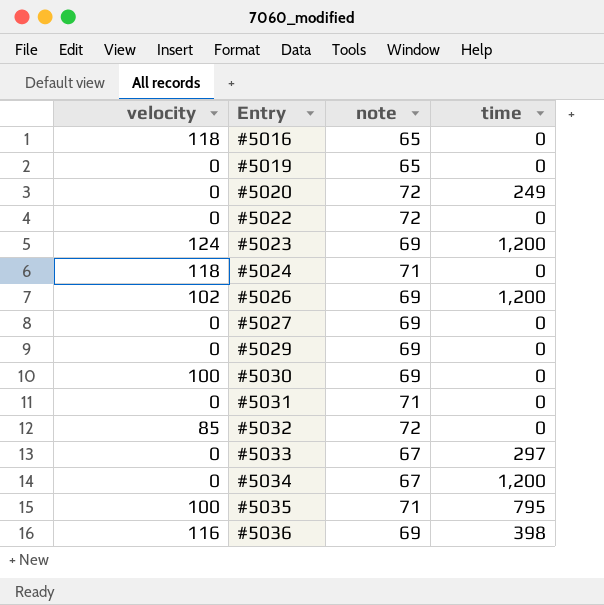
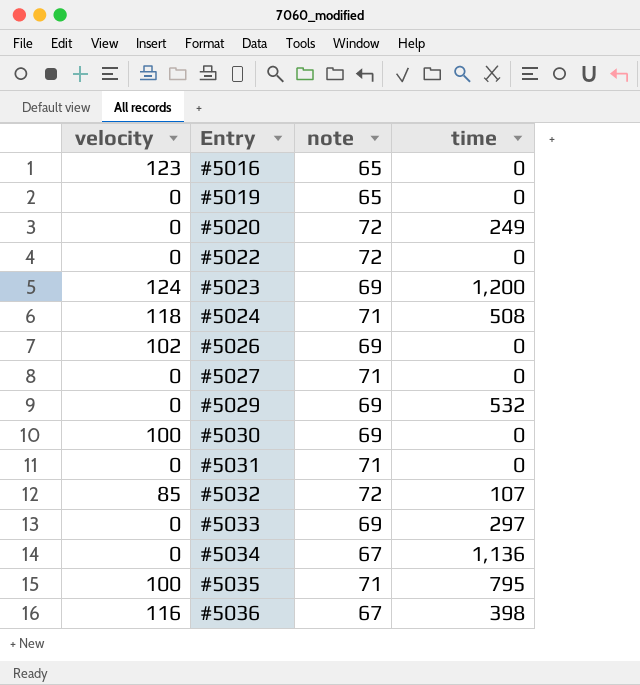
#5016 | velocity: 118 -> 123
#5024 | time: 0 -> 508
#5026 | time: 1,200 -> 0
#5027 | note: 69 -> 71
#5029 | time: 0 -> 532
#5032 | time: 0 -> 107
#5033 | note: 67 -> 69
#5034 | time: 1,200 -> 1,136
#5036 | note: 69 -> 67

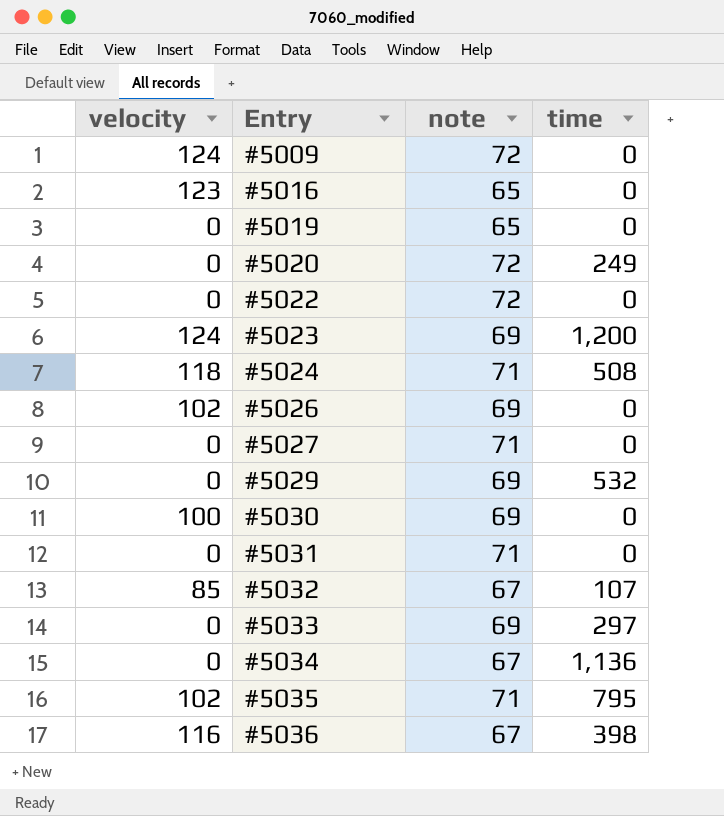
row #5009: none -> 124 | 72 | 0
#5032 | note: 72 -> 67
#5035 | velocity: 100 -> 102

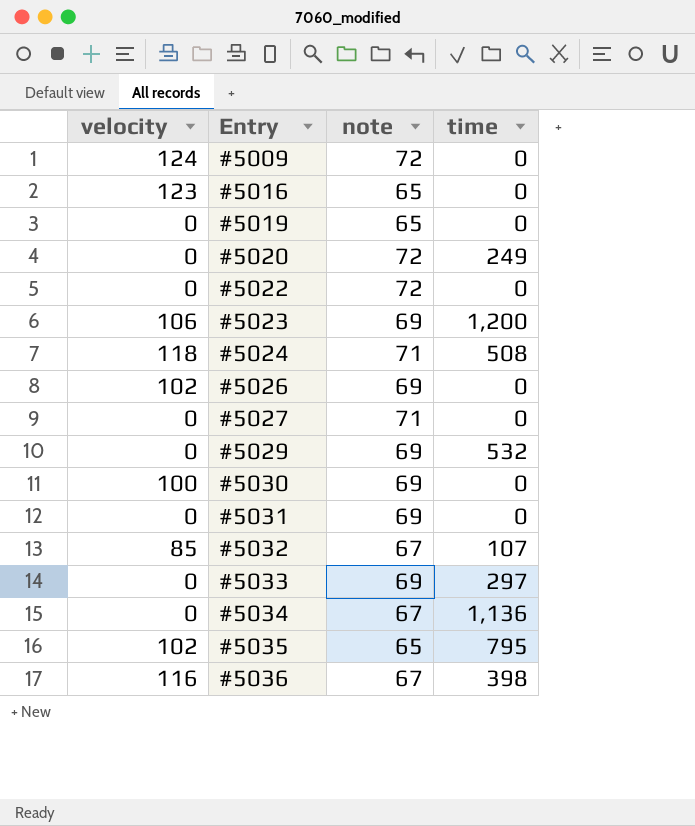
#5023 | velocity: 124 -> 106
#5031 | note: 71 -> 69
#5035 | note: 71 -> 65

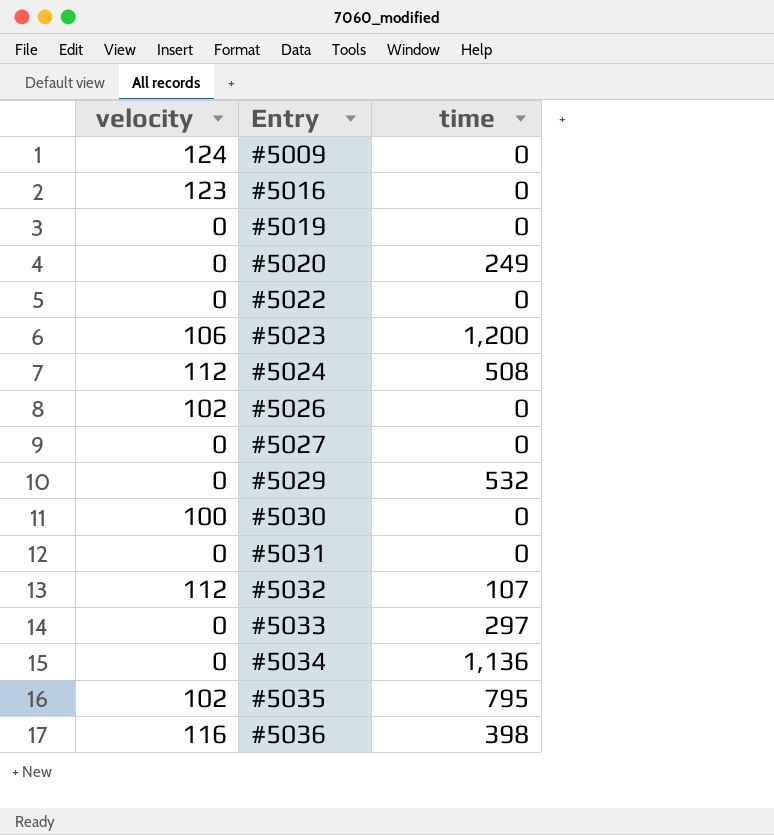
column note | position: 3 -> none
#5024 | velocity: 118 -> 112
#5032 | velocity: 85 -> 112

